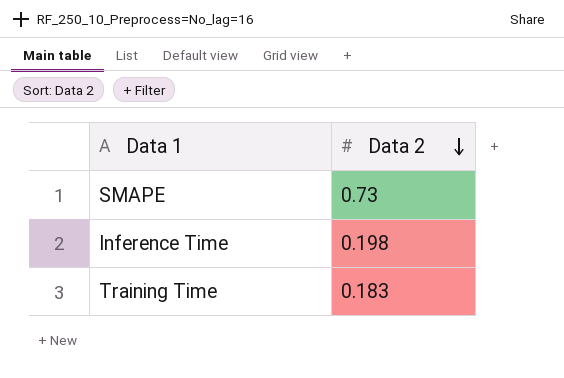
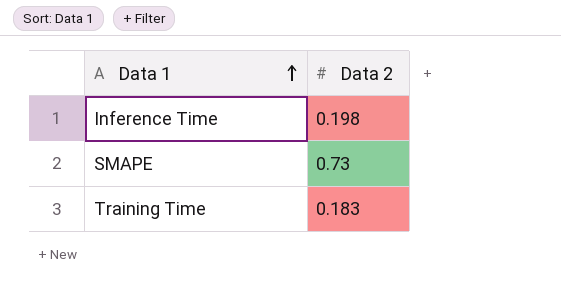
row order: Data 2 descending -> Data 1 ascending

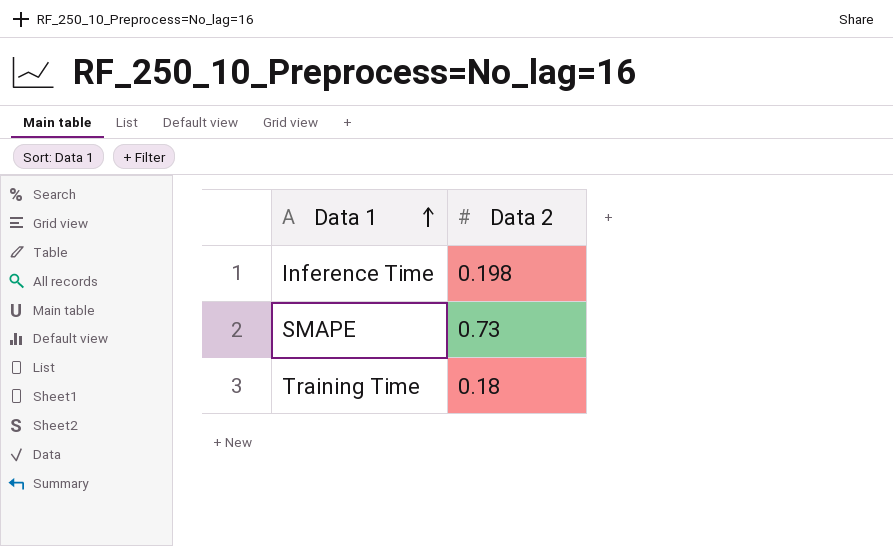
Training Time | Data 2: 0.183 -> 0.18

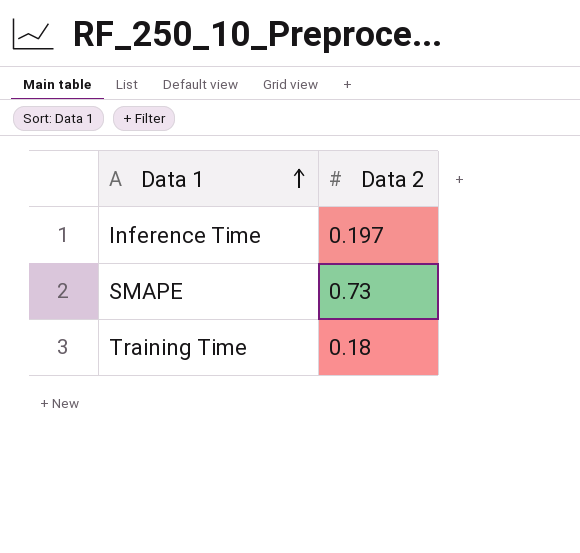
Inference Time | Data 2: 0.198 -> 0.197

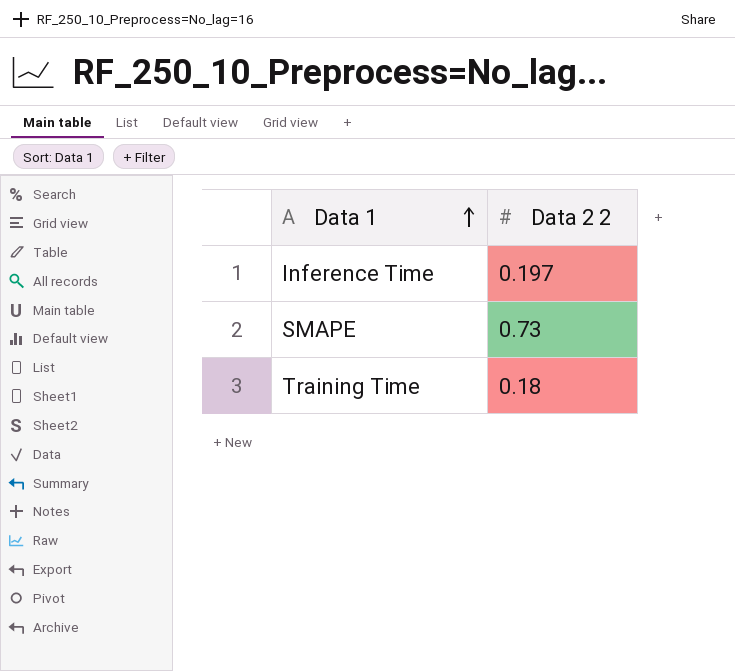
column name: Data 2 -> Data 2 2

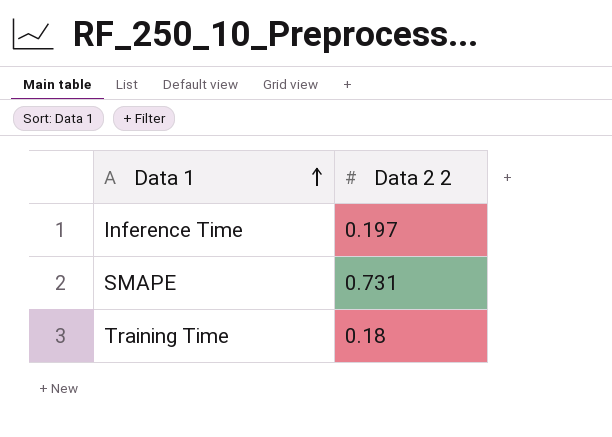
SMAPE | Data 2 2: 0.73 -> 0.731

